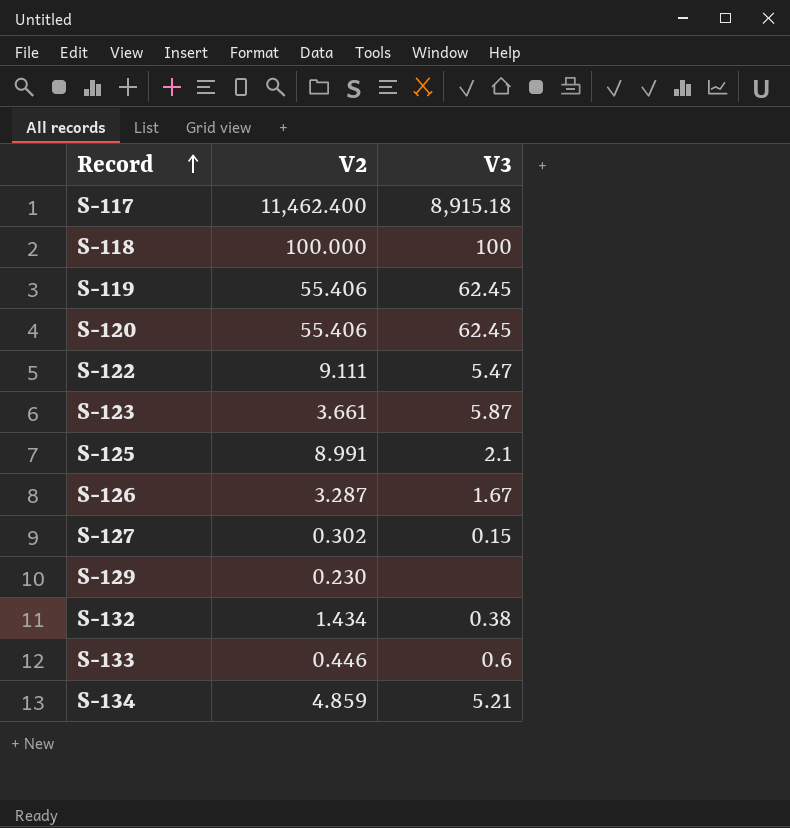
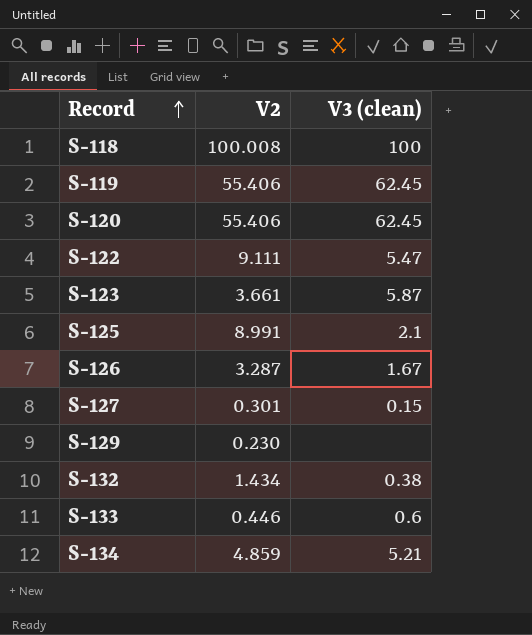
column name: V3 -> V3 (clean)
row S-117: 11,462.400 | 8,915.18 -> none
S-118 | V2: 100.000 -> 100.008
S-127 | V2: 0.302 -> 0.301

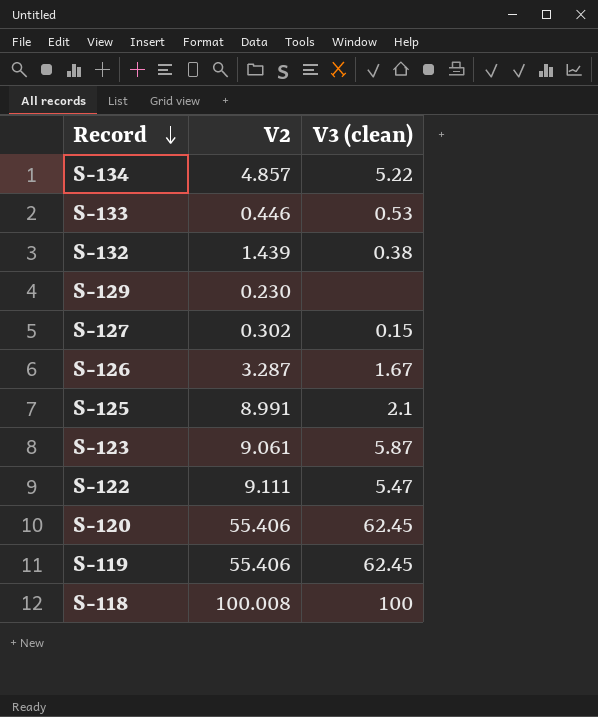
row order: Record ascending -> Record descending
S-134 | V2: 4.859 -> 4.857
S-134 | V3 (clean): 5.21 -> 5.22
S-133 | V3 (clean): 0.6 -> 0.53
S-132 | V2: 1.434 -> 1.439
S-127 | V2: 0.301 -> 0.302
S-123 | V2: 3.661 -> 9.061

